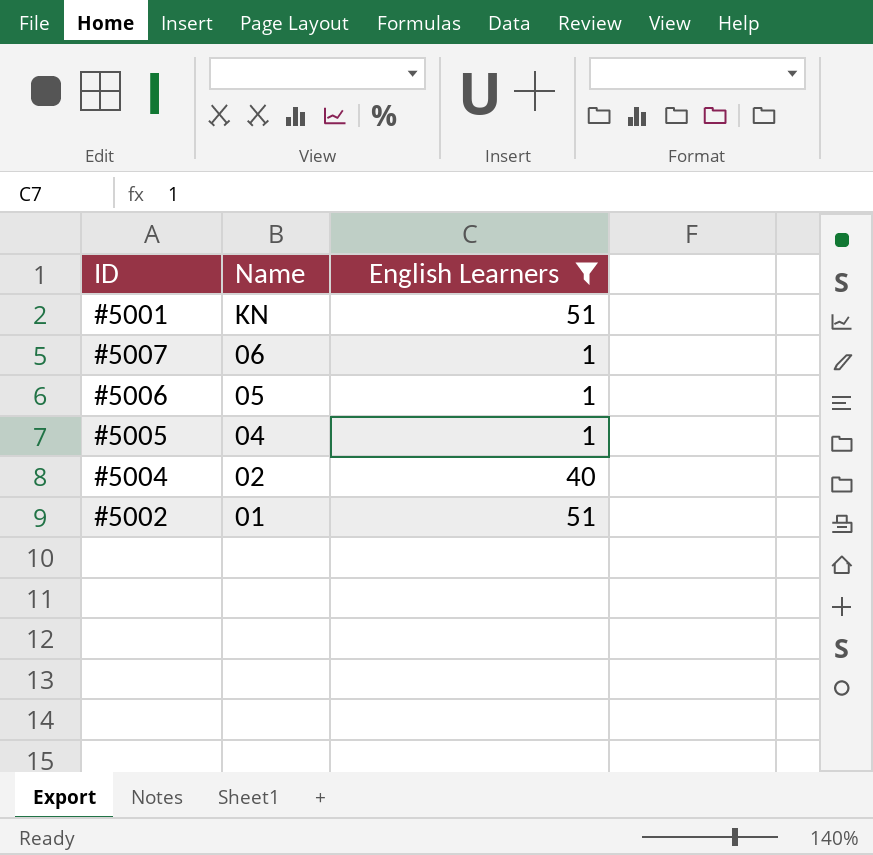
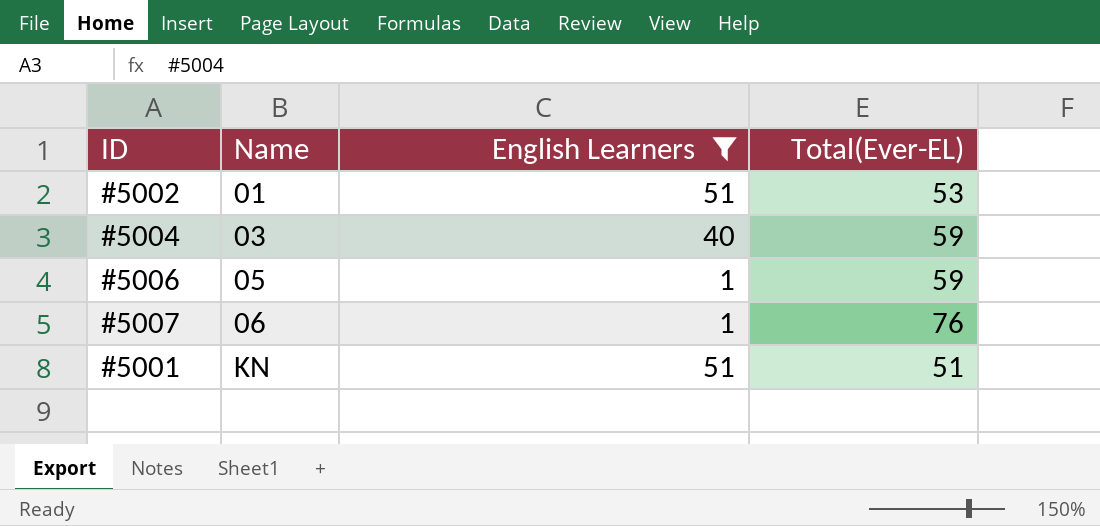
row order: Name descending -> Name ascending
column Total(Ever-EL) | position: none -> 4
row #5005: 04 | 1 -> none
#5004 | Name: 02 -> 03

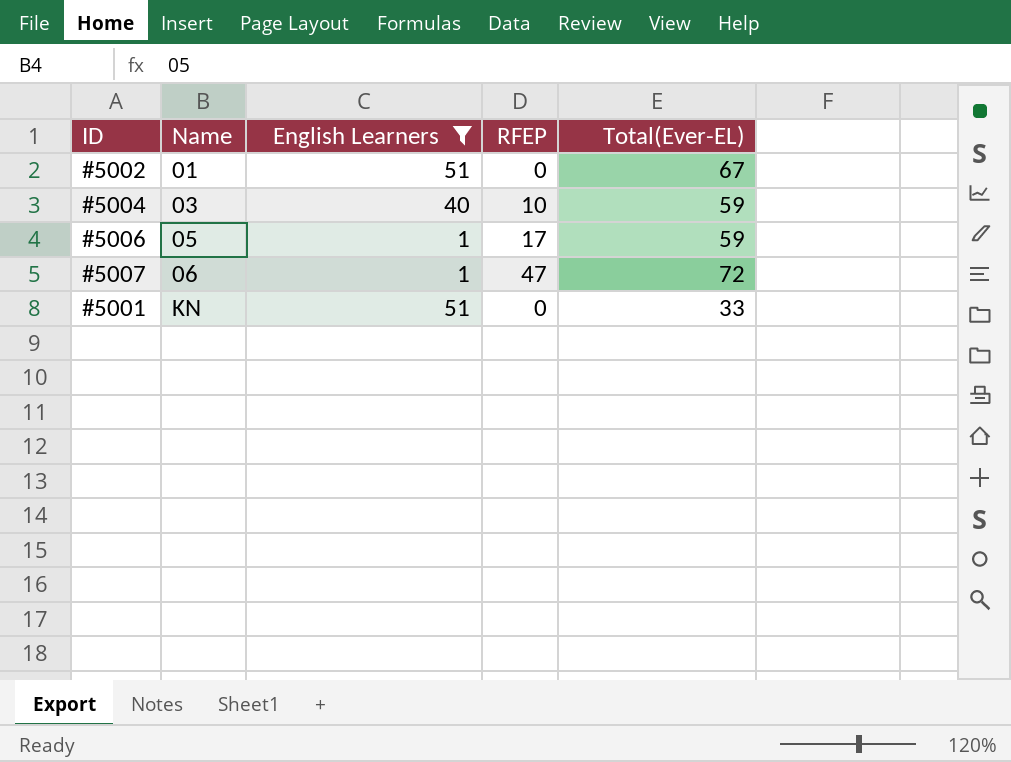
column RFEP | position: none -> 4
#5002 | Total(Ever-EL): 53 -> 67
#5007 | Total(Ever-EL): 76 -> 72
#5001 | Total(Ever-EL): 51 -> 33

